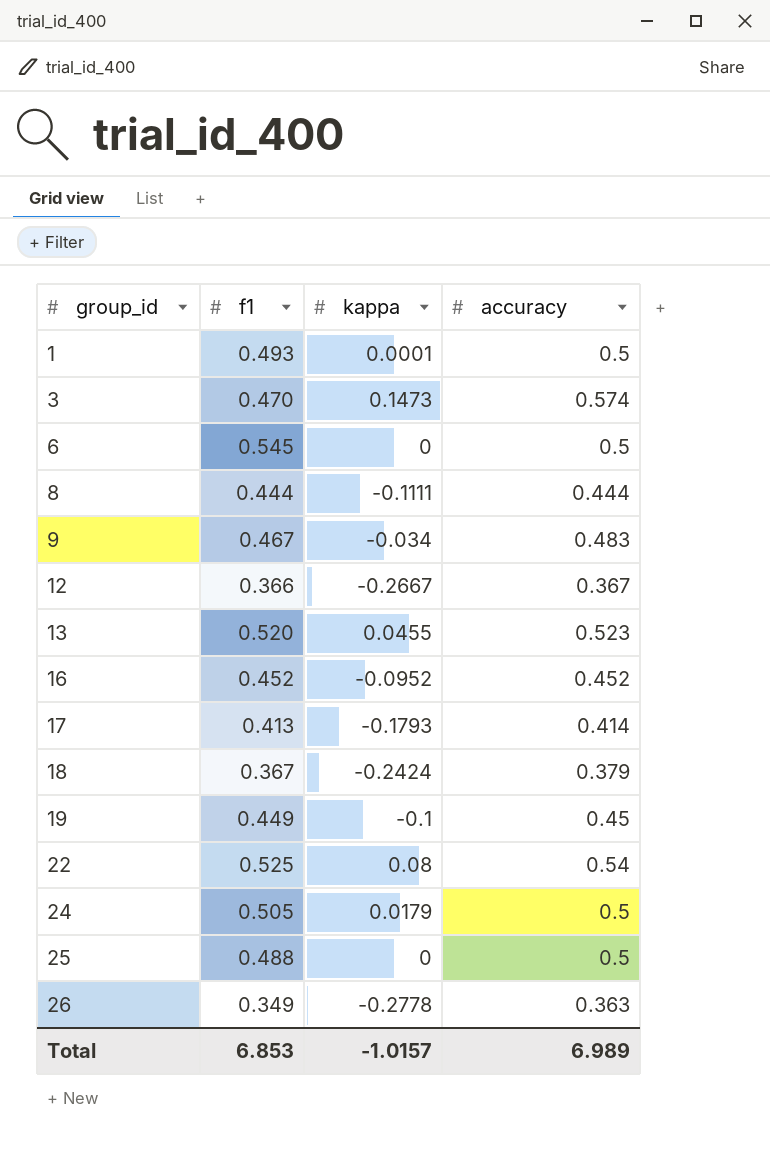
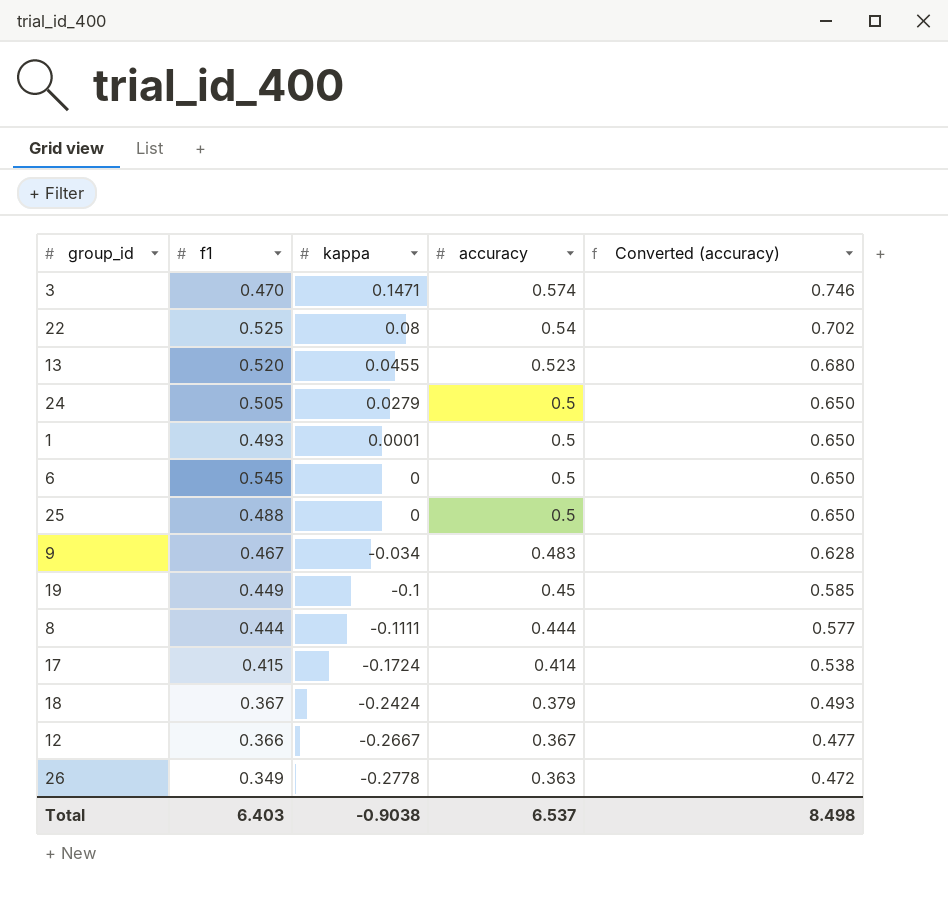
row order: group_id ascending -> kappa descending
column Converted (accuracy) | formula: none -> [accuracy] * 1.3
row 16: 0.452 | -0.0952 | 0.452 -> none
3 | kappa: 0.1473 -> 0.1471
24 | kappa: 0.0179 -> 0.0279
17 | f1: 0.413 -> 0.415
17 | kappa: -0.1793 -> -0.1724
Total | f1: 6.853 -> 6.403
Total | kappa: -1.0157 -> -0.9038
Total | accuracy: 6.989 -> 6.537

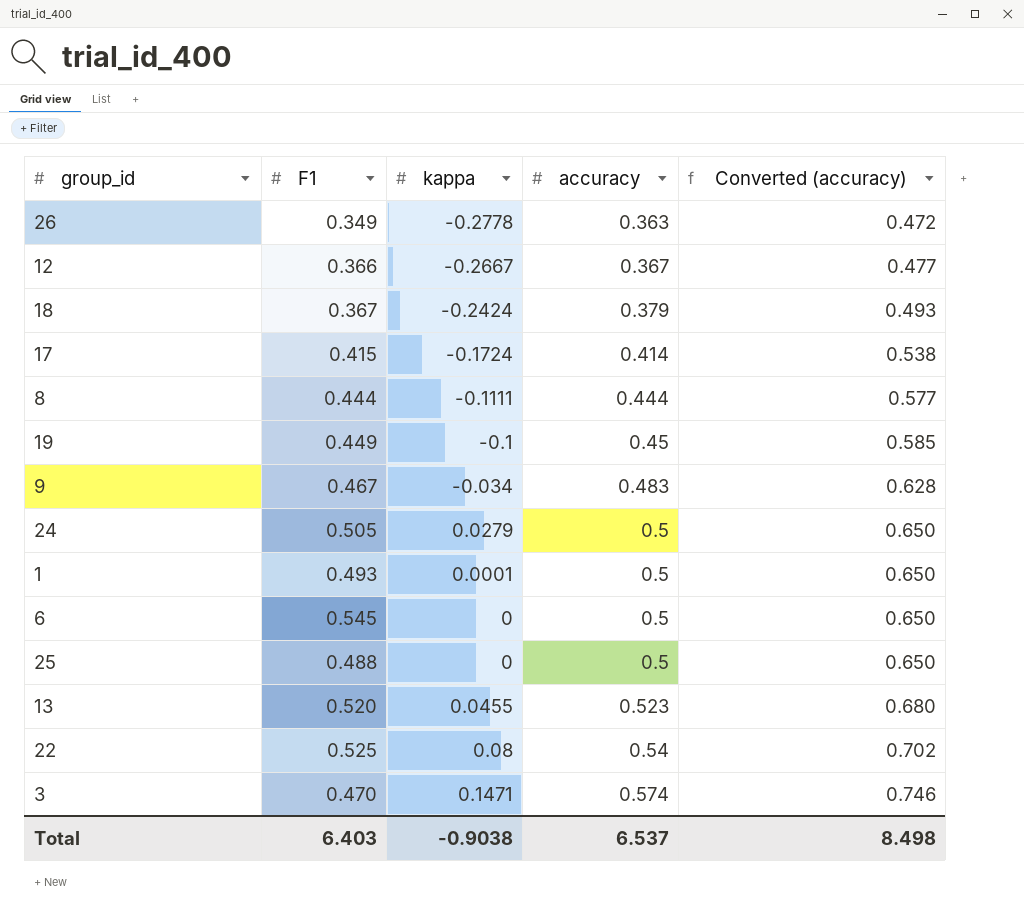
row order: kappa descending -> accuracy ascending
column name: f1 -> F1

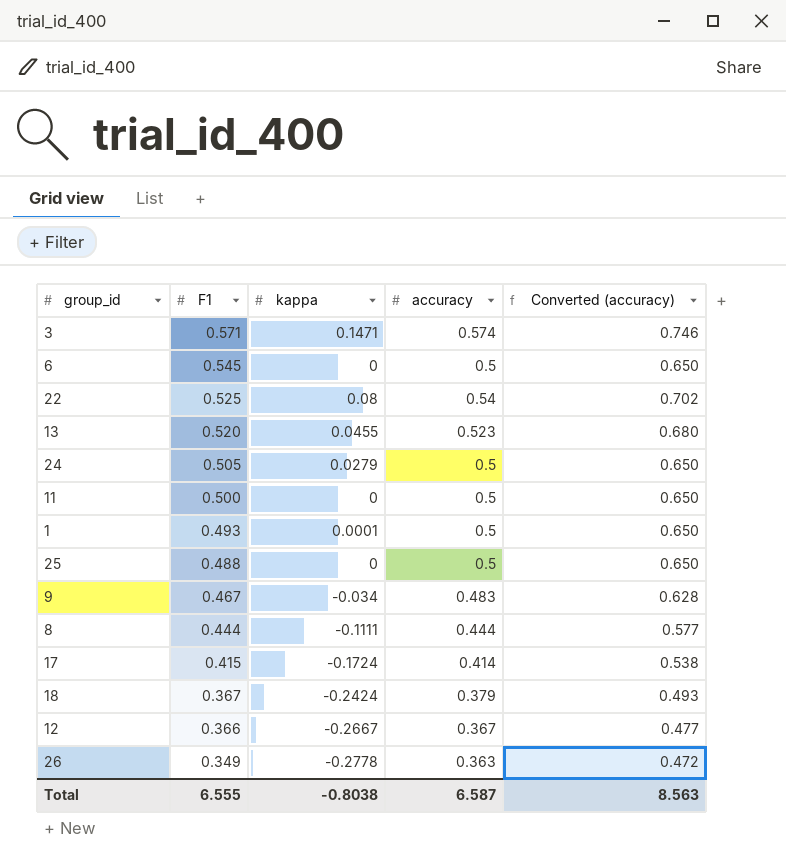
row order: accuracy ascending -> F1 descending
row 19: 0.449 | -0.1 | 0.45 | 0.585 -> none
3 | F1: 0.470 -> 0.571
row 11: none -> 0.500 | 0 | 0.5 | 0.650
Total | F1: 6.403 -> 6.555
Total | kappa: -0.9038 -> -0.8038
Total | accuracy: 6.537 -> 6.587
Total | Converted (accuracy): 8.498 -> 8.563

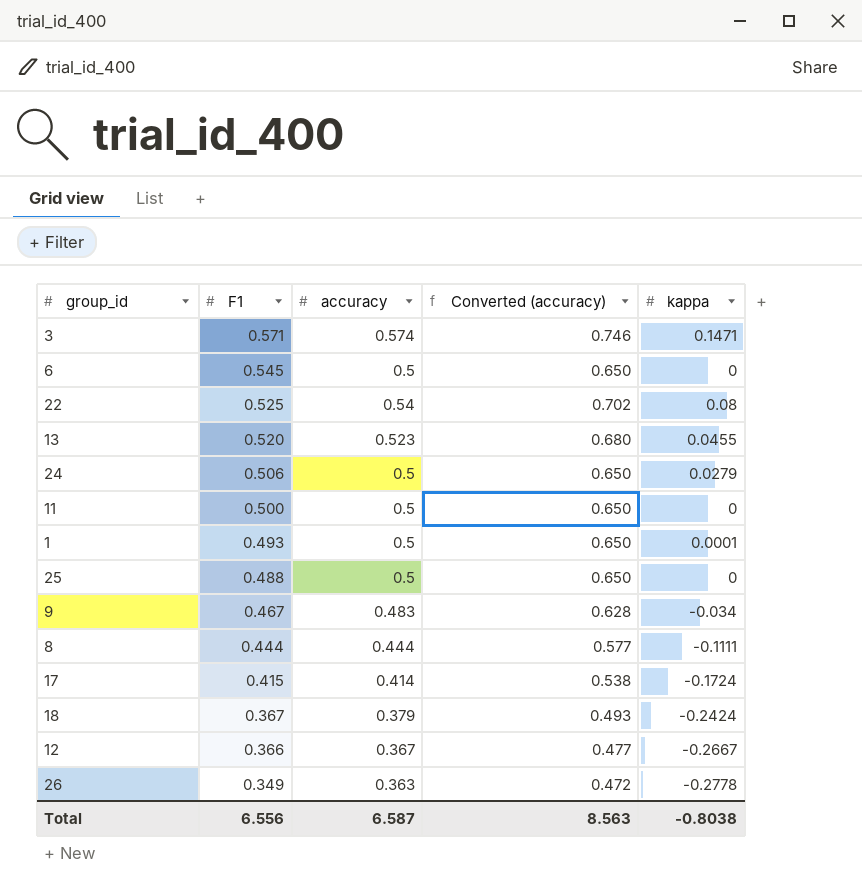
column kappa | position: 3 -> 5
24 | F1: 0.505 -> 0.506
Total | F1: 6.555 -> 6.556

